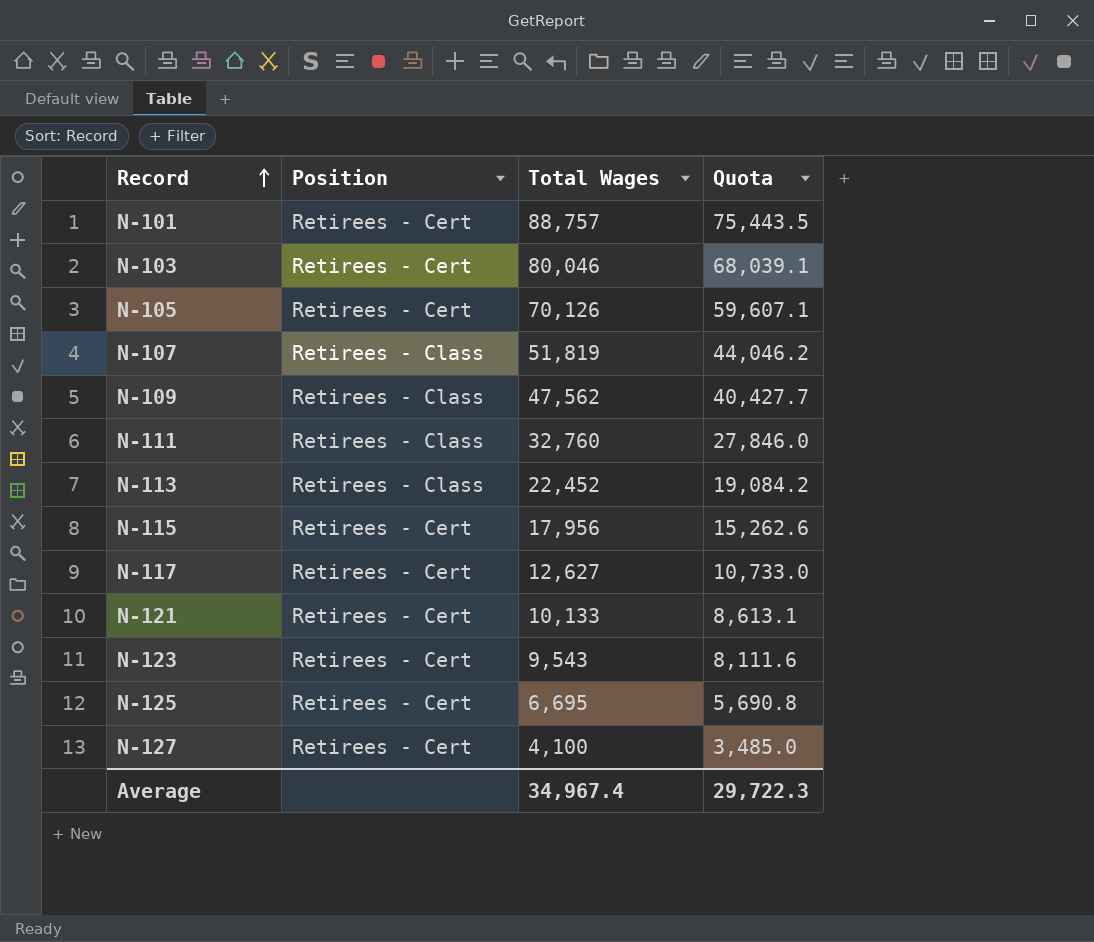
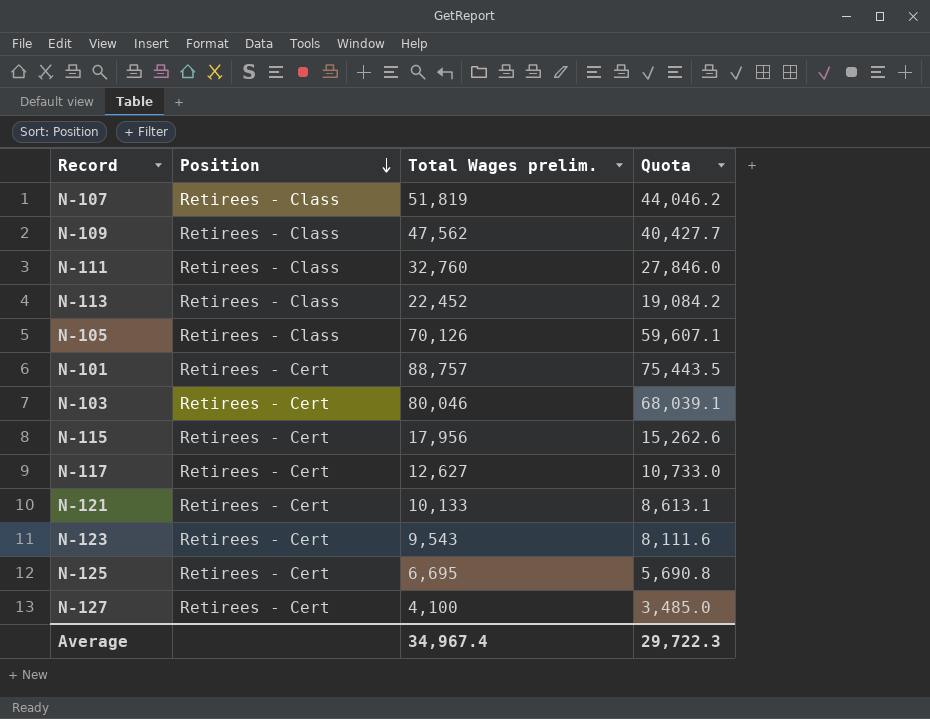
row order: Record ascending -> Position descending
column name: Total Wages -> Total Wages prelim.
N-105 | Position: Retirees - Cert -> Retirees - Class

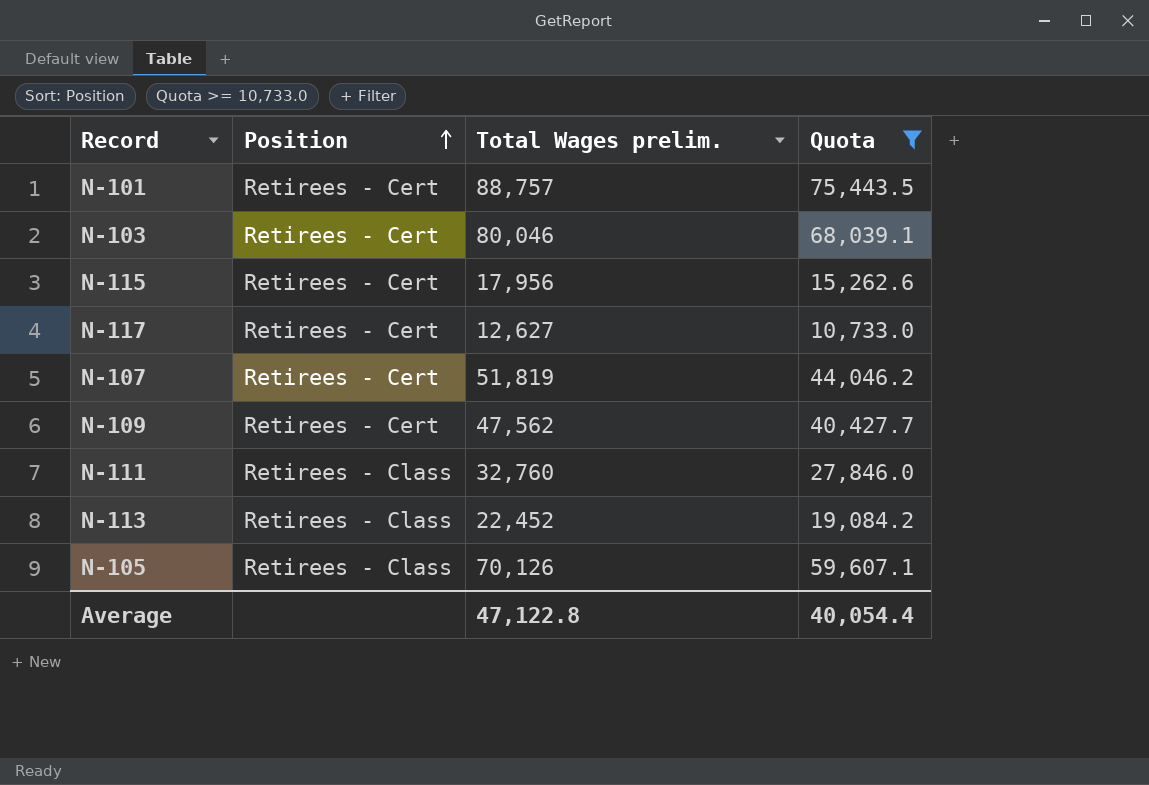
filter: none -> Quota >= 10,733.0
row order: Position descending -> Position ascending
N-107 | Position: Retirees - Class -> Retirees - Cert
N-109 | Position: Retirees - Class -> Retirees - Cert
Average | Total Wages prelim.: 34,967.4 -> 47,122.8
Average | Quota: 29,722.3 -> 40,054.4

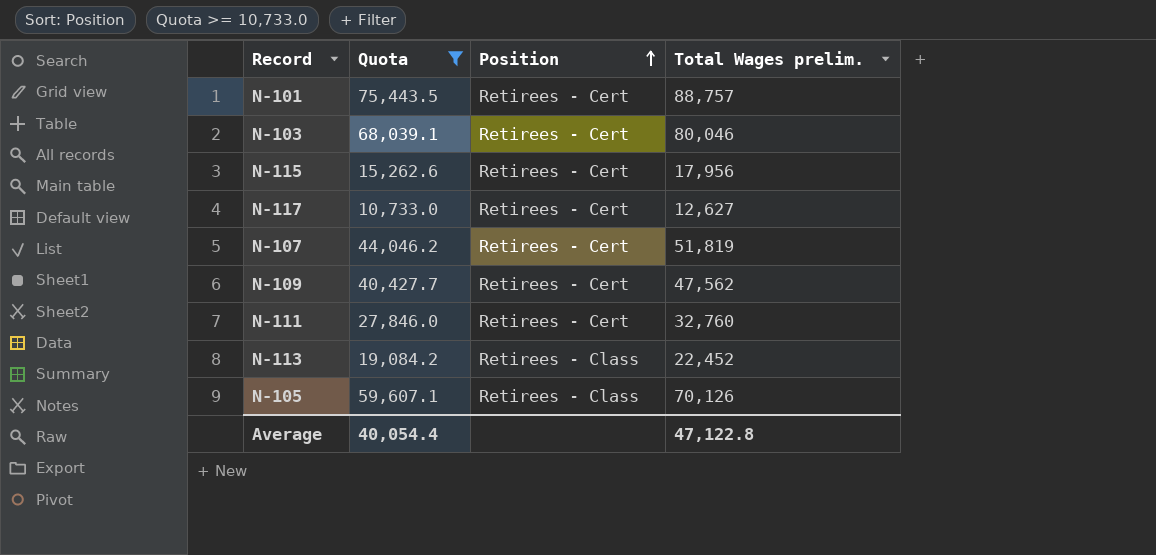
column Quota | position: 4 -> 2
N-111 | Position: Retirees - Class -> Retirees - Cert

